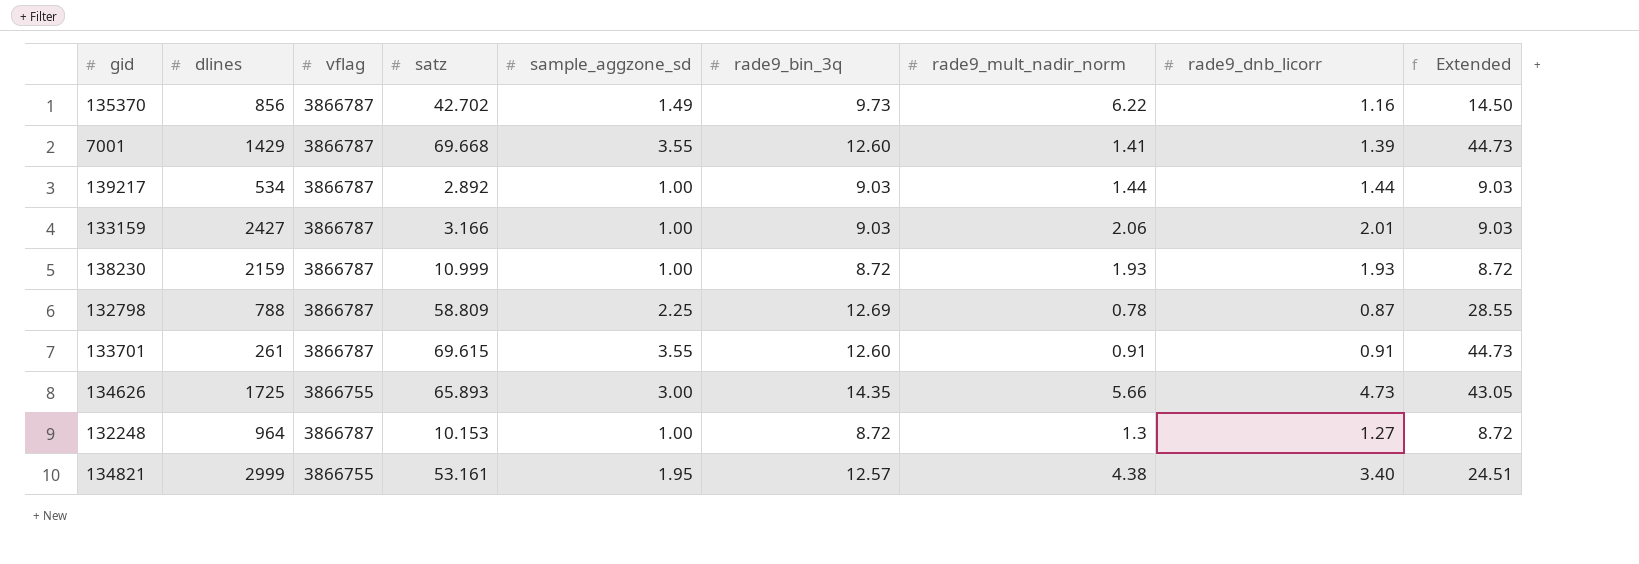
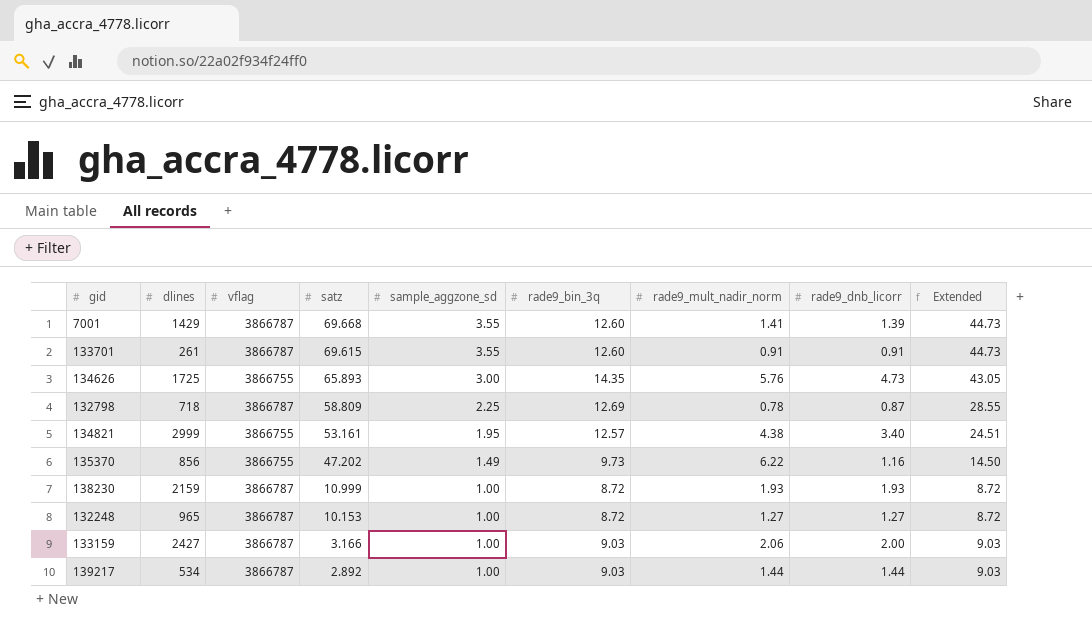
row order: none -> satz descending
134626 | rade9_mult_nadir_norm: 5.66 -> 5.76
132798 | dlines: 788 -> 718
135370 | vflag: 3866787 -> 3866755
135370 | satz: 42.702 -> 47.202
132248 | dlines: 964 -> 965
132248 | rade9_mult_nadir_norm: 1.3 -> 1.27
133159 | rade9_dnb_licorr: 2.01 -> 2.00

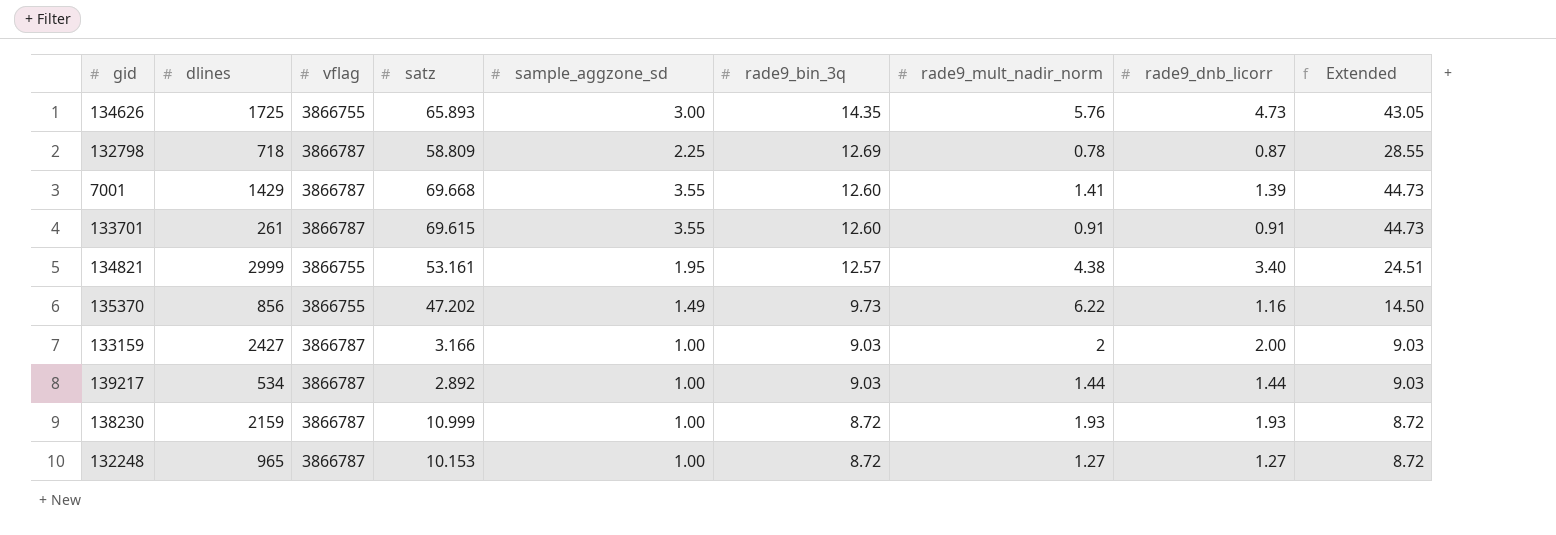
row order: satz descending -> rade9_bin_3q descending
133159 | rade9_mult_nadir_norm: 2.06 -> 2

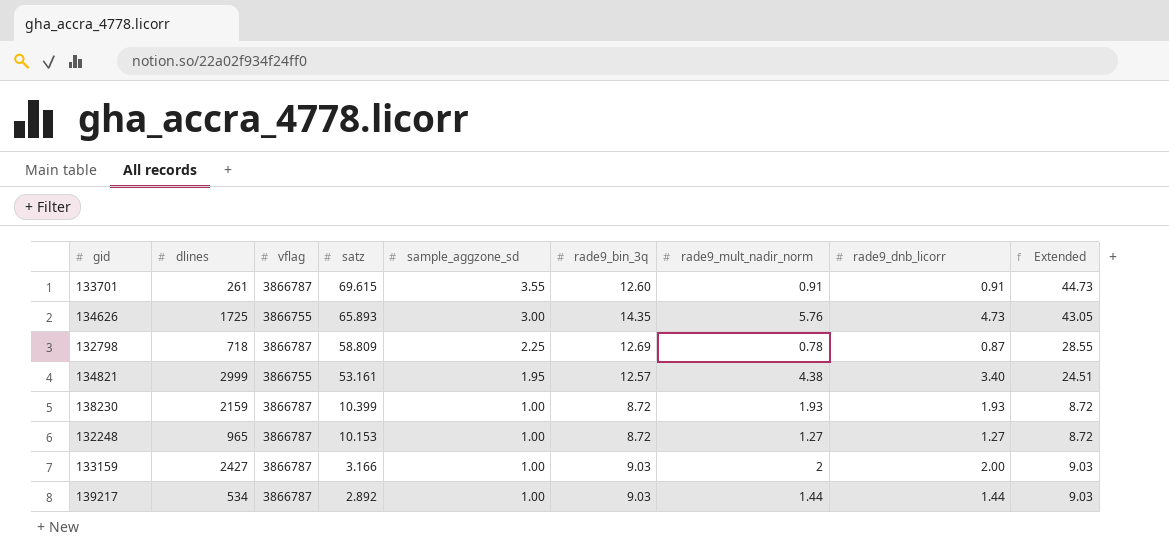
row order: rade9_bin_3q descending -> satz descending
row 7001: 1429 | 3866787 | 69.668 | 3.55 | 12.60 | 1.41 | 1.39 | 44.73 -> none
row 135370: 856 | 3866755 | 47.202 | 1.49 | 9.73 | 6.22 | 1.16 | 14.50 -> none
138230 | satz: 10.999 -> 10.399

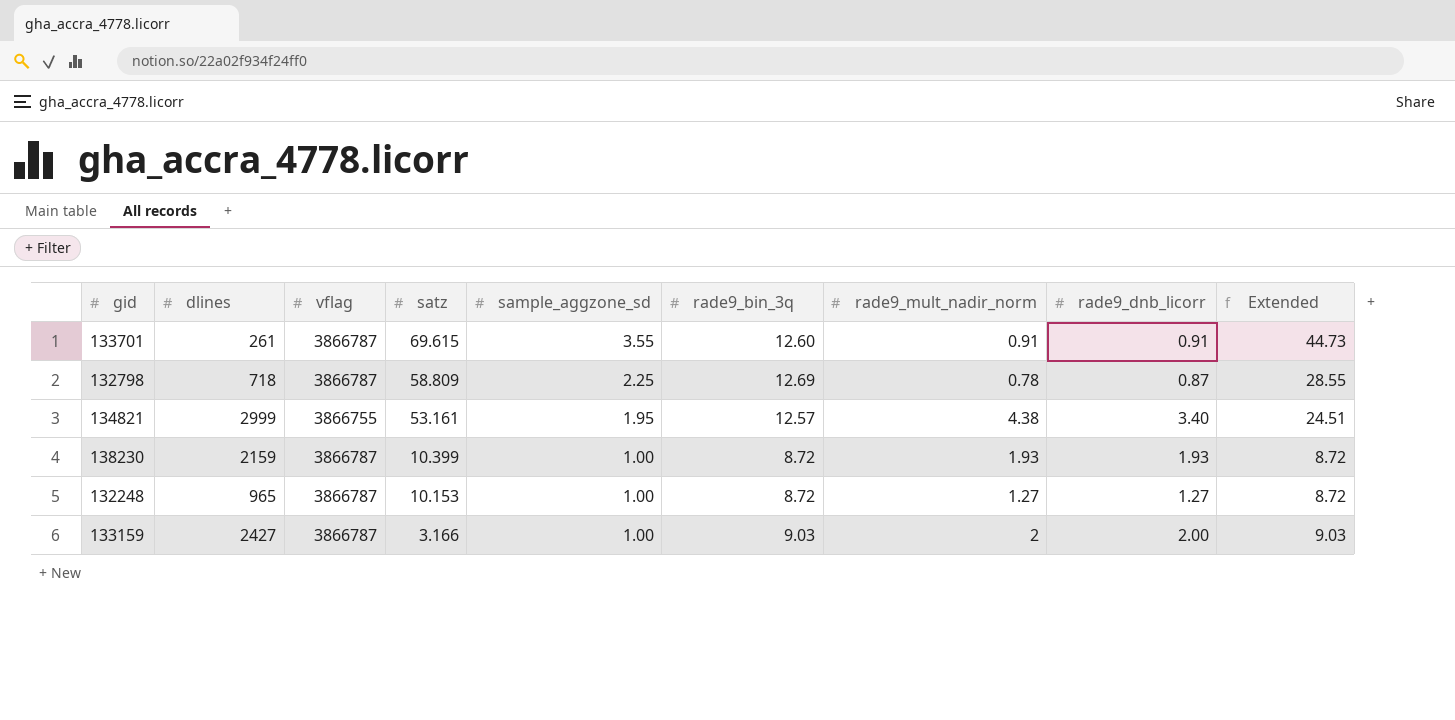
row 134626: 1725 | 3866755 | 65.893 | 3.00 | 14.35 | 5.76 | 4.73 | 43.05 -> none
row 139217: 534 | 3866787 | 2.892 | 1.00 | 9.03 | 1.44 | 1.44 | 9.03 -> none

